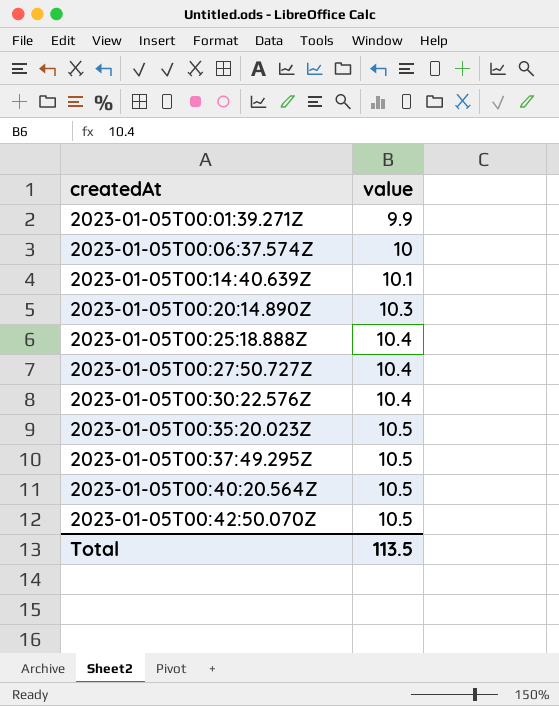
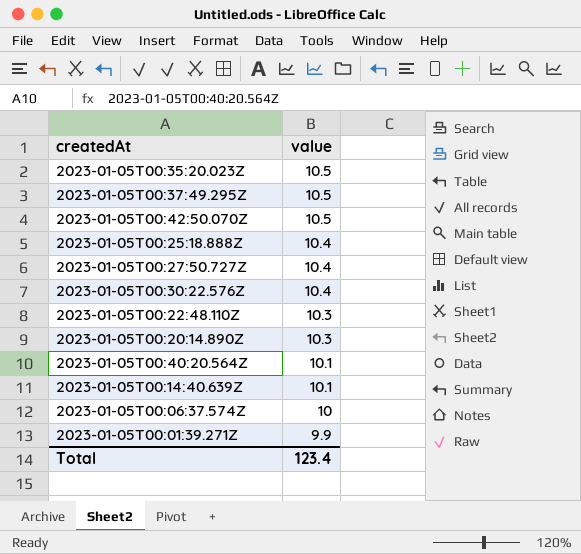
row order: createdAt ascending -> value descending
row 2023-01-05T00:22:48.110Z: none -> 10.3
2023-01-05T00:40:20.564Z | value: 10.5 -> 10.1
Total | value: 113.5 -> 123.4

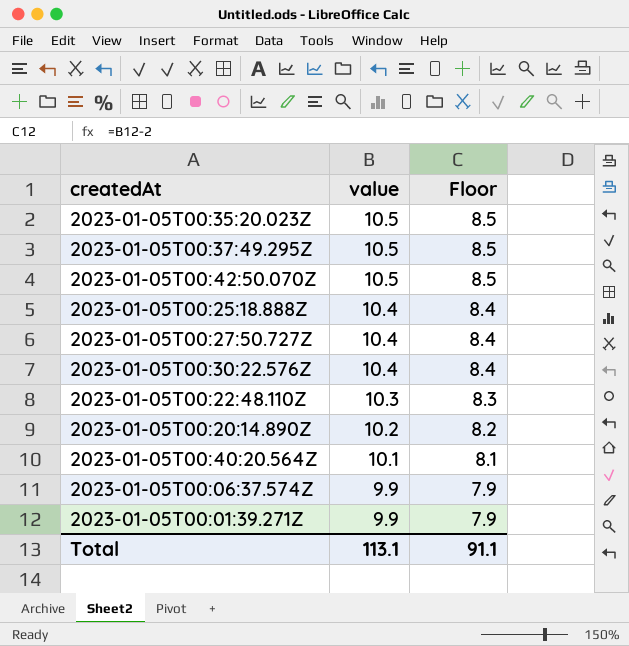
column Floor | formula: none -> [value] - 2
row 2023-01-05T00:14:40.639Z: 10.1 -> none
2023-01-05T00:20:14.890Z | value: 10.3 -> 10.2
2023-01-05T00:06:37.574Z | value: 10 -> 9.9
Total | value: 123.4 -> 113.1

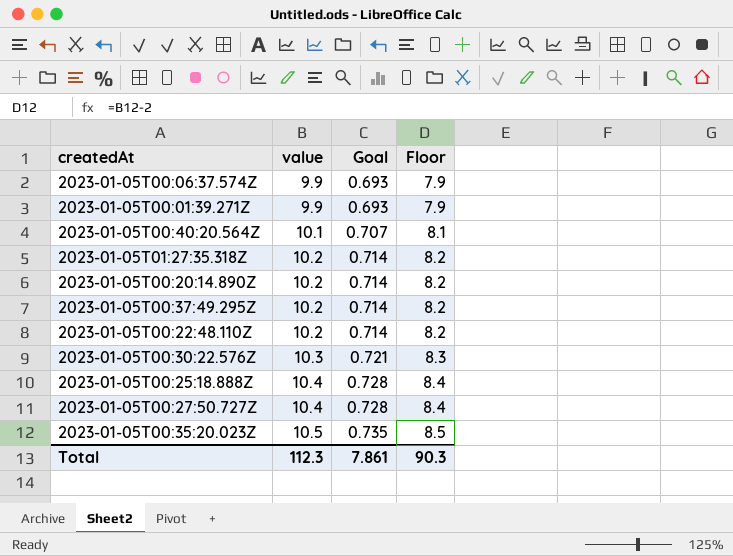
row order: value descending -> value ascending
column Goal | formula: none -> [value] * 0.07
row 2023-01-05T00:42:50.070Z: 10.5 | 8.5 -> none
row 2023-01-05T01:27:35.318Z: none -> 10.2 | 0.714 | 8.2
2023-01-05T00:37:49.295Z | value: 10.5 -> 10.2
2023-01-05T00:37:49.295Z | Floor: 8.5 -> 8.2
2023-01-05T00:22:48.110Z | value: 10.3 -> 10.2
2023-01-05T00:22:48.110Z | Floor: 8.3 -> 8.2
2023-01-05T00:30:22.576Z | value: 10.4 -> 10.3
2023-01-05T00:30:22.576Z | Floor: 8.4 -> 8.3
Total | value: 113.1 -> 112.3
Total | Floor: 91.1 -> 90.3

